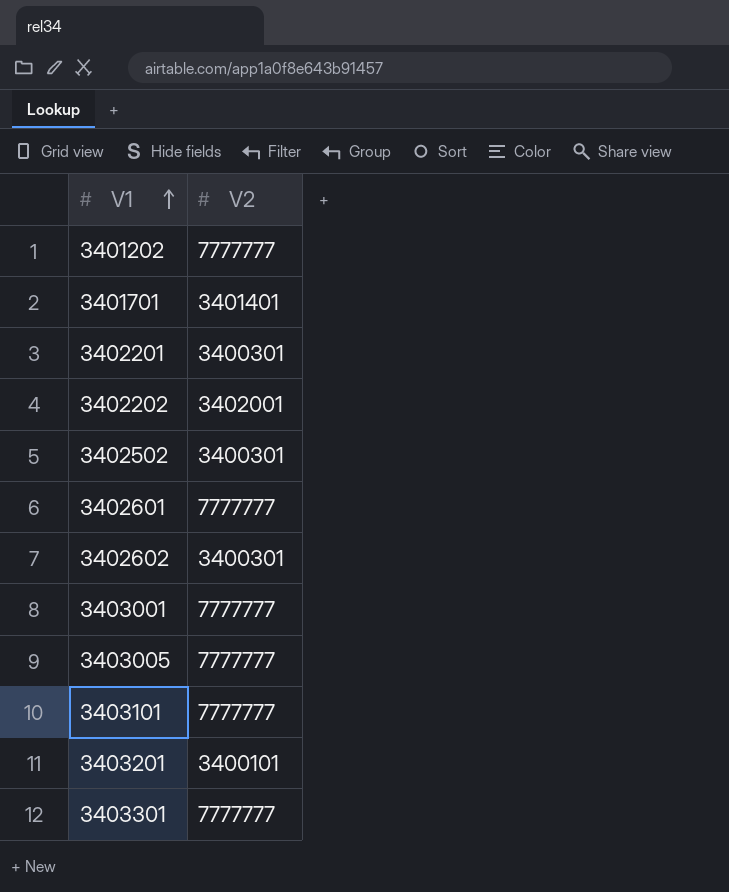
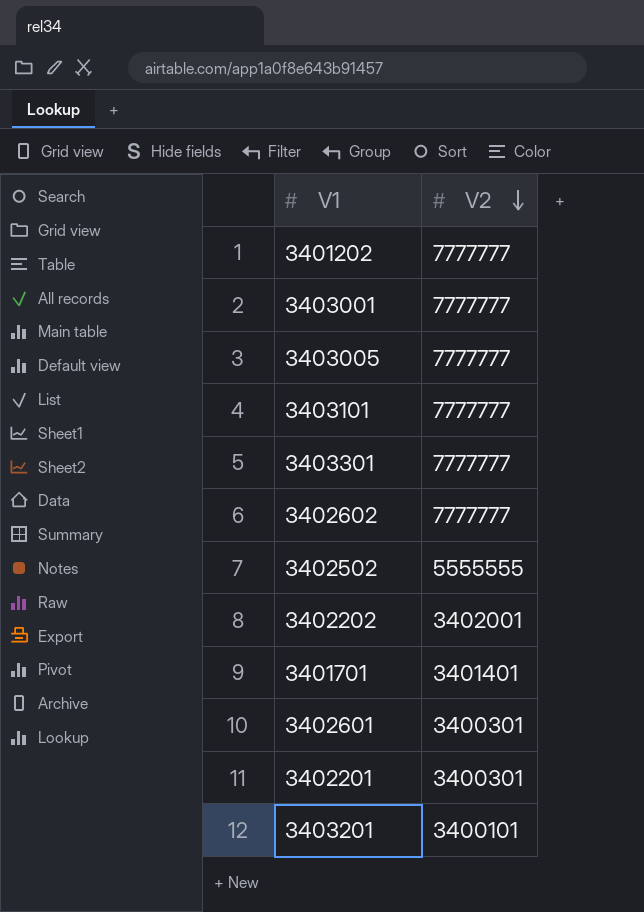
row order: V1 ascending -> V2 descending
3402602 | V2: 3400301 -> 7777777
3402502 | V2: 3400301 -> 5555555
3402601 | V2: 7777777 -> 3400301

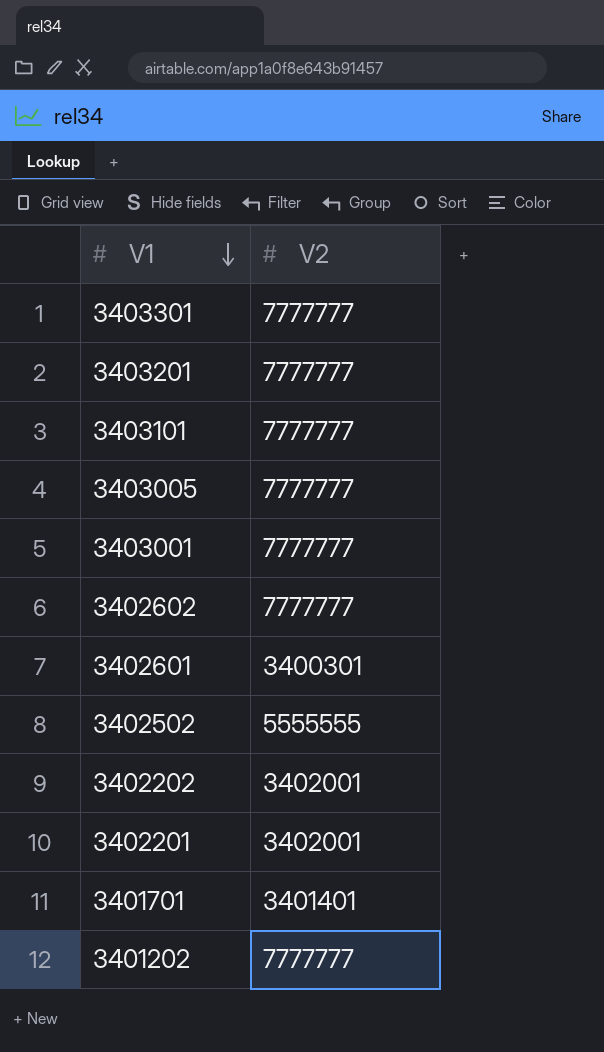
row order: V2 descending -> V1 descending
3403201 | V2: 3400101 -> 7777777
3402201 | V2: 3400301 -> 3402001

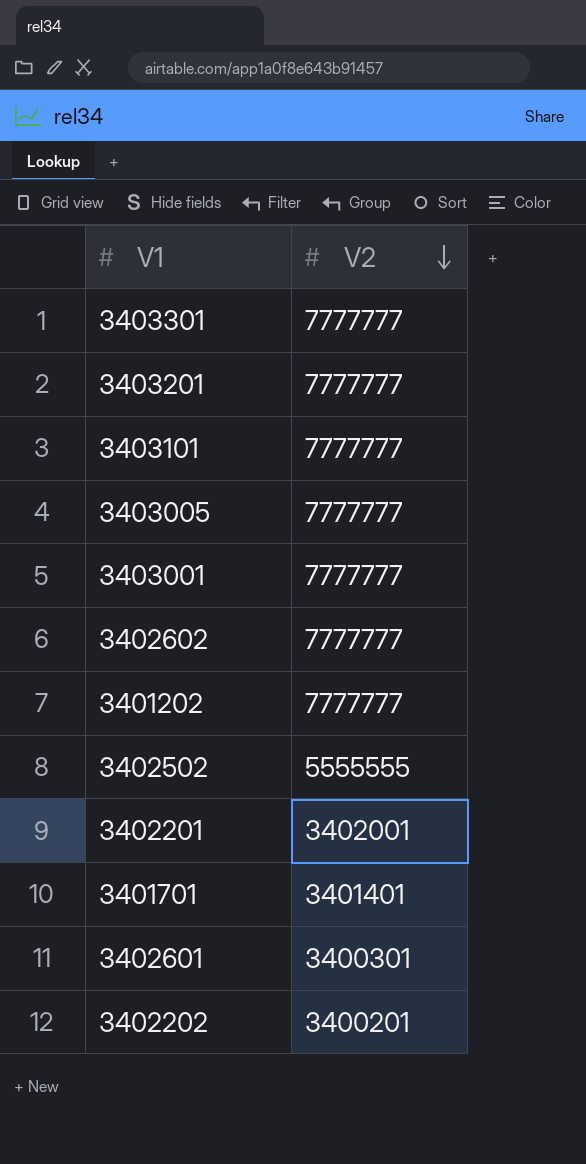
row order: V1 descending -> V2 descending
3402202 | V2: 3402001 -> 3400201

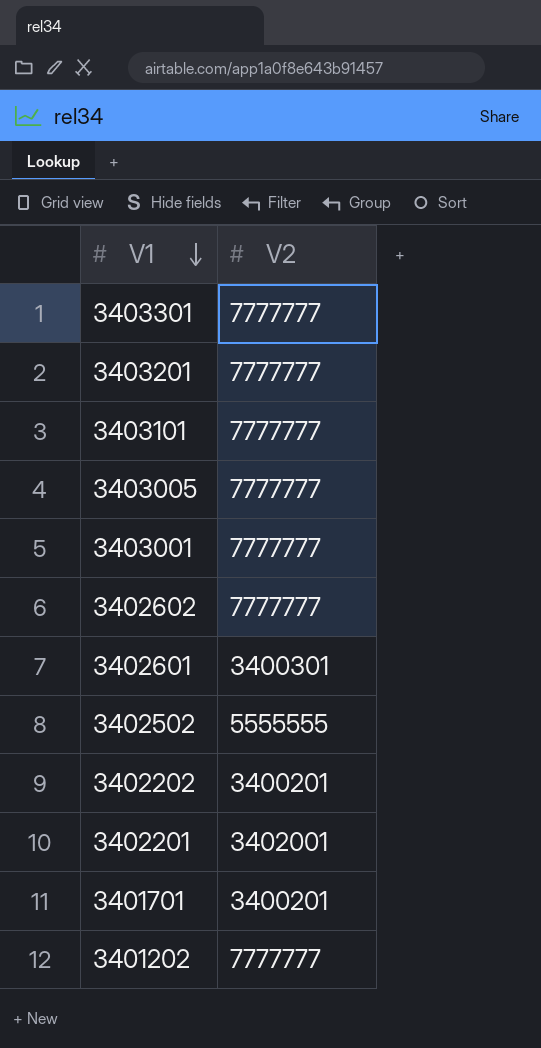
row order: V2 descending -> V1 descending
3401701 | V2: 3401401 -> 3400201

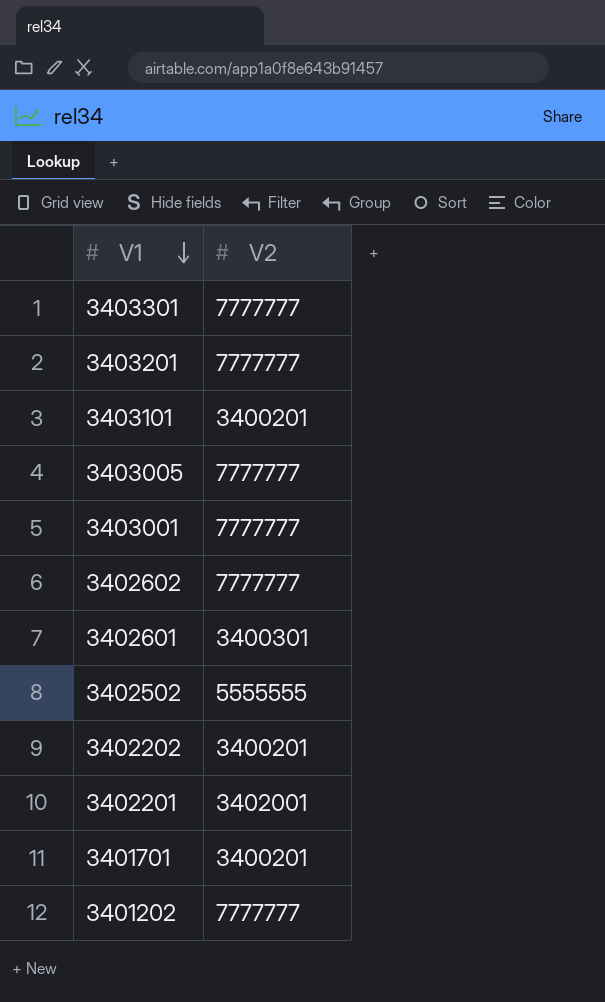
3403101 | V2: 7777777 -> 3400201

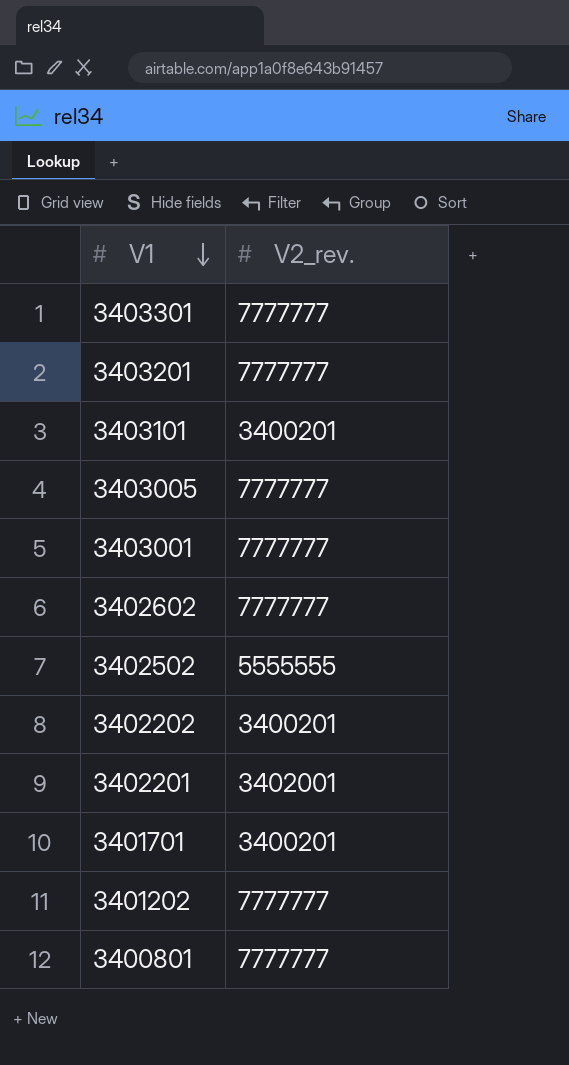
column name: V2 -> V2_rev.
row 3402601: 3400301 -> none
row 3400801: none -> 7777777

